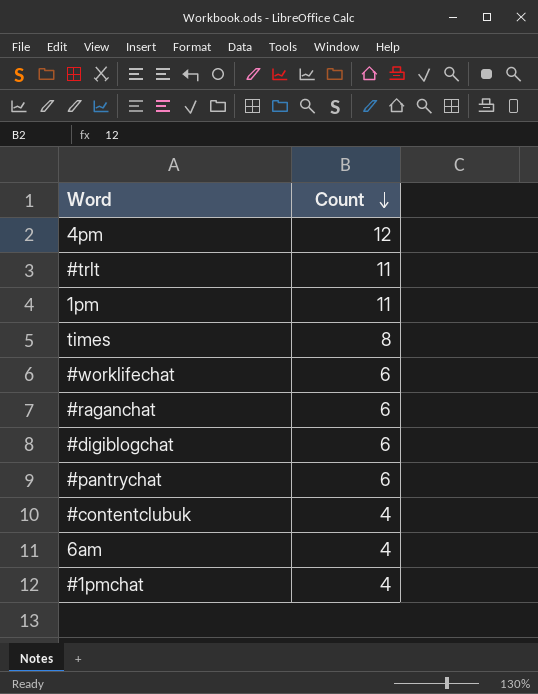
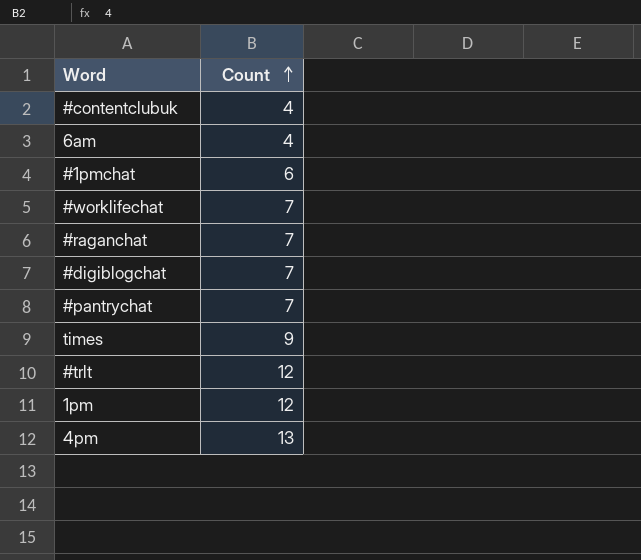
row order: Count descending -> Count ascending
#1pmchat | Count: 4 -> 6
#worklifechat | Count: 6 -> 7
#raganchat | Count: 6 -> 7
#digiblogchat | Count: 6 -> 7
#pantrychat | Count: 6 -> 7
times | Count: 8 -> 9
#trlt | Count: 11 -> 12
1pm | Count: 11 -> 12
4pm | Count: 12 -> 13

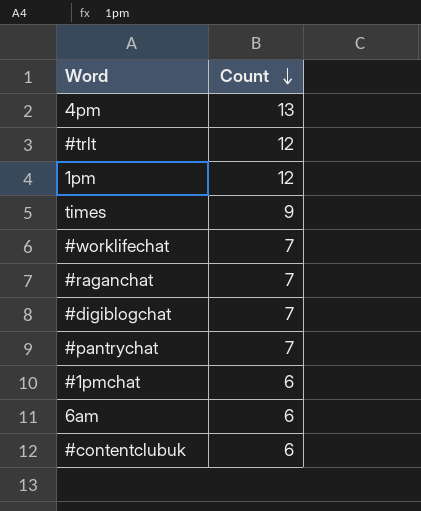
row order: Count ascending -> Count descending
6am | Count: 4 -> 6
#contentclubuk | Count: 4 -> 6

